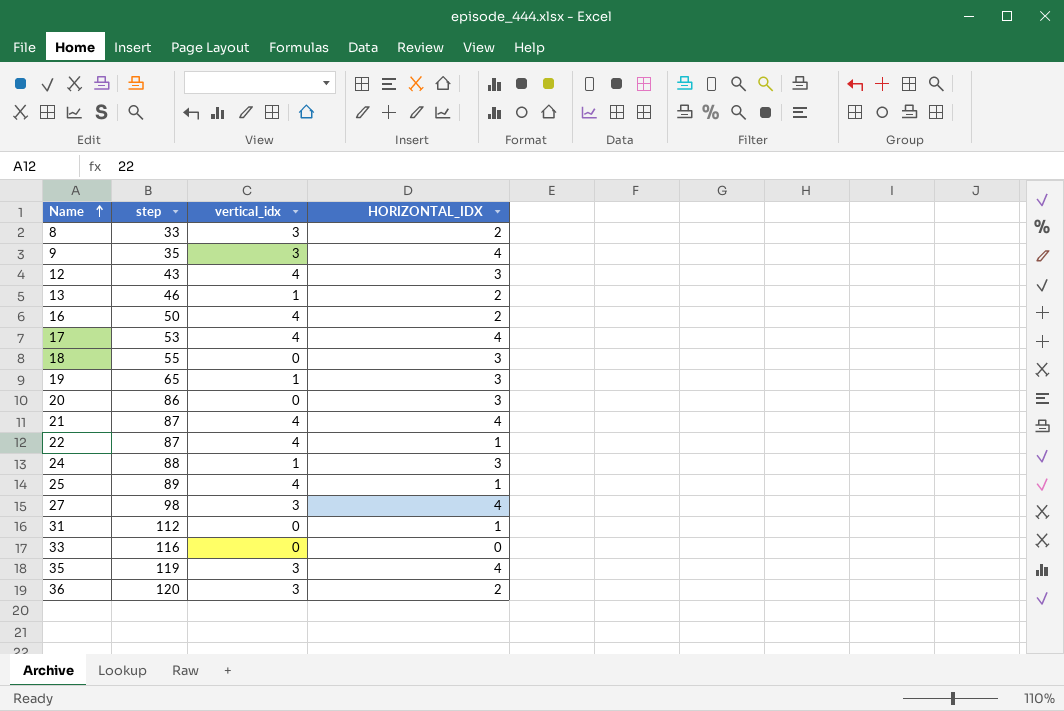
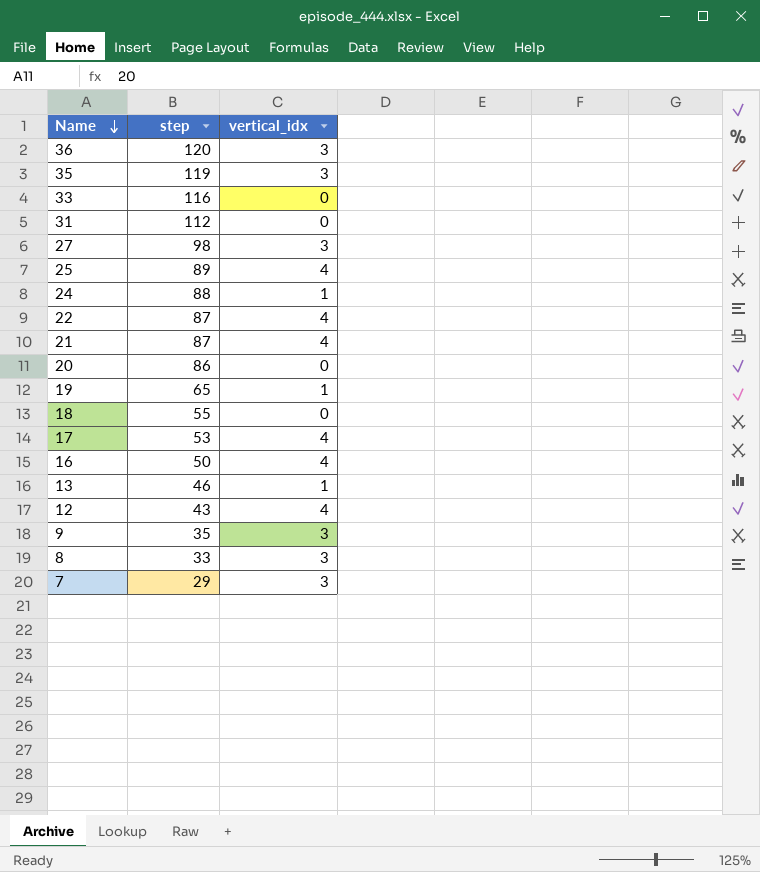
row order: Name ascending -> Name descending
column HORIZONTAL_IDX | position: 4 -> none
row 7: none -> 29 | 3

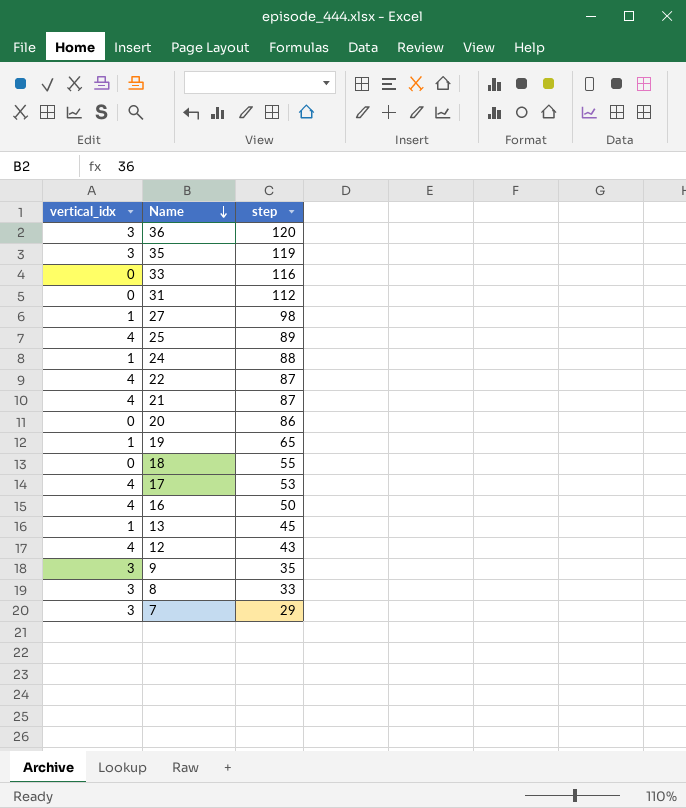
column vertical_idx | position: 3 -> 1
27 | vertical_idx: 3 -> 1
13 | step: 46 -> 45

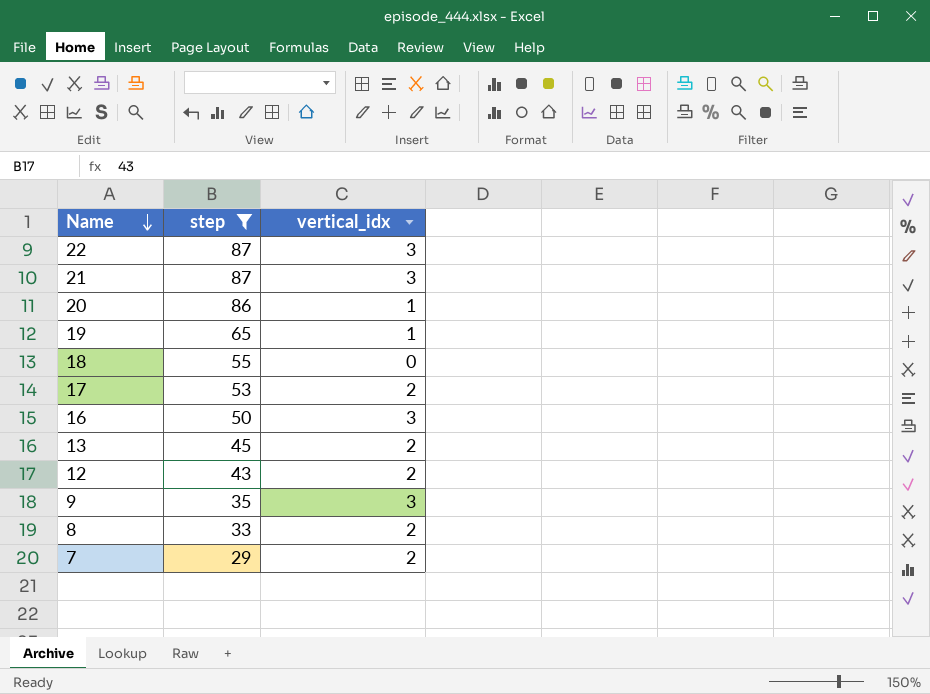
filter: none -> step <= 87
column vertical_idx | position: 1 -> 3
22 | vertical_idx: 4 -> 3
21 | vertical_idx: 4 -> 3
20 | vertical_idx: 0 -> 1
17 | vertical_idx: 4 -> 2
16 | vertical_idx: 4 -> 3
13 | vertical_idx: 1 -> 2
12 | vertical_idx: 4 -> 2
8 | vertical_idx: 3 -> 2
7 | vertical_idx: 3 -> 2

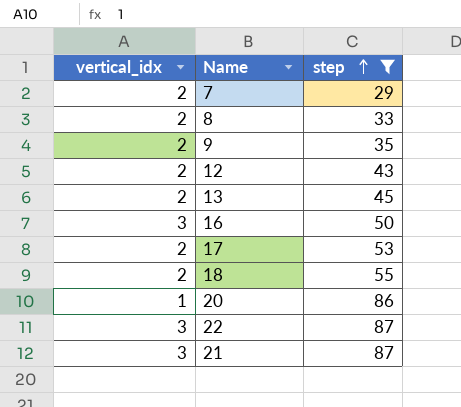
row order: Name descending -> step ascending
column vertical_idx | position: 3 -> 1
row 19: 65 | 1 -> none
9 | vertical_idx: 3 -> 2
18 | vertical_idx: 0 -> 2

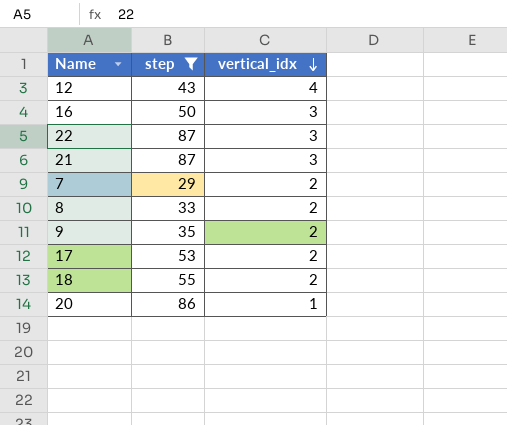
row order: step ascending -> vertical_idx descending
column vertical_idx | position: 1 -> 3
row 13: 2 | 45 -> none
12 | vertical_idx: 2 -> 4

